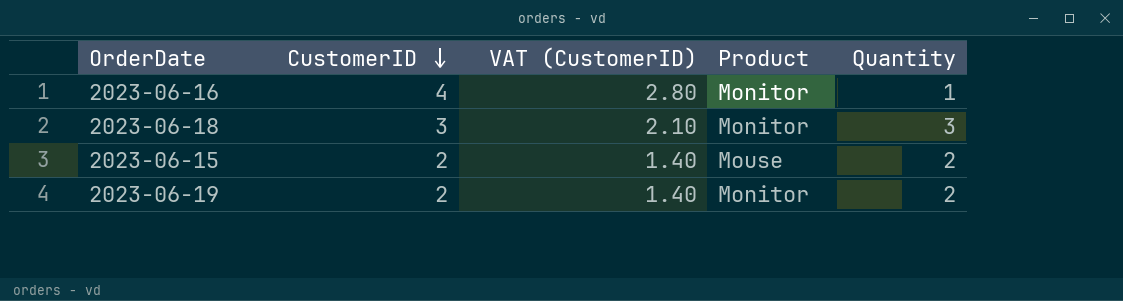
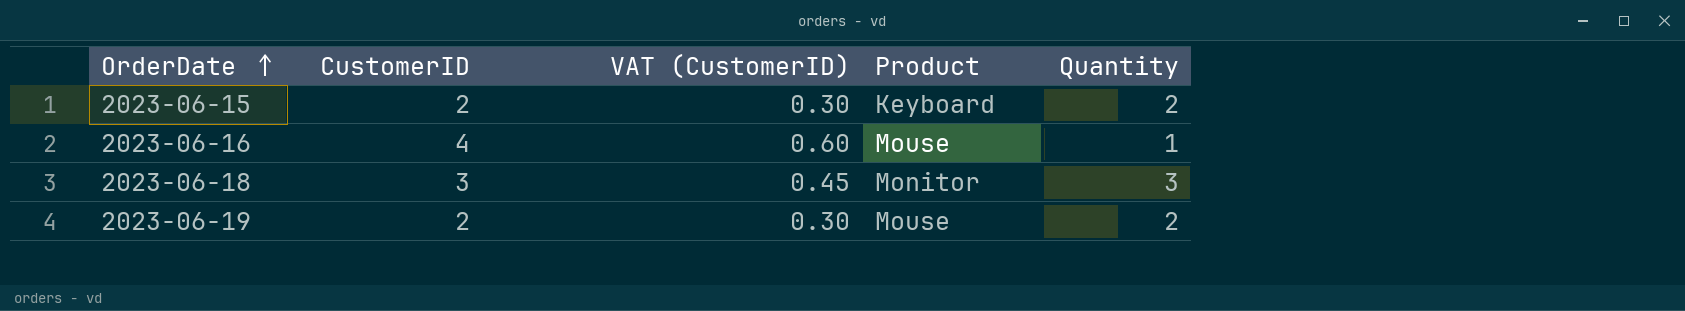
row order: CustomerID descending -> OrderDate ascending
column VAT (CustomerID) | formula: [CustomerID] * 0.7 -> [CustomerID] * 0.15
2023-06-15 | Product: Mouse -> Keyboard
2023-06-16 | Product: Monitor -> Mouse
2023-06-19 | Product: Monitor -> Mouse

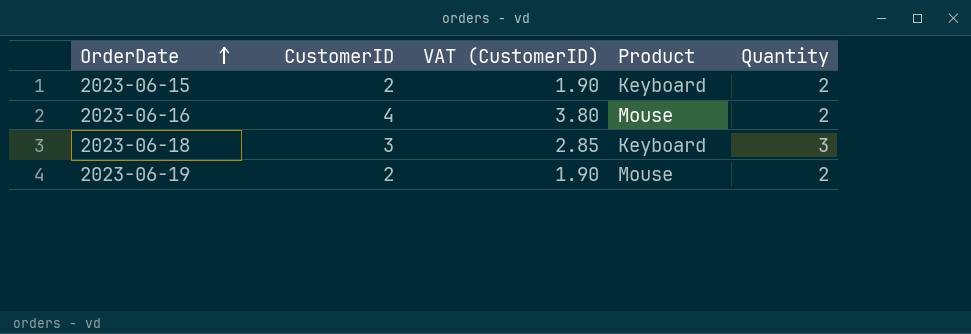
column VAT (CustomerID) | formula: [CustomerID] * 0.15 -> [CustomerID] * 0.95
2023-06-16 | Quantity: 1 -> 2
2023-06-18 | Product: Monitor -> Keyboard

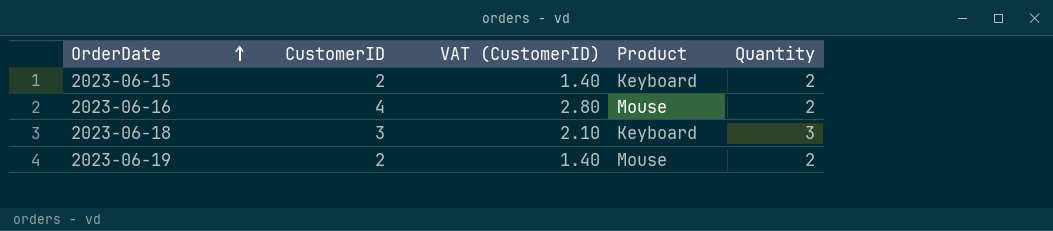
column VAT (CustomerID) | formula: [CustomerID] * 0.95 -> [CustomerID] * 0.7

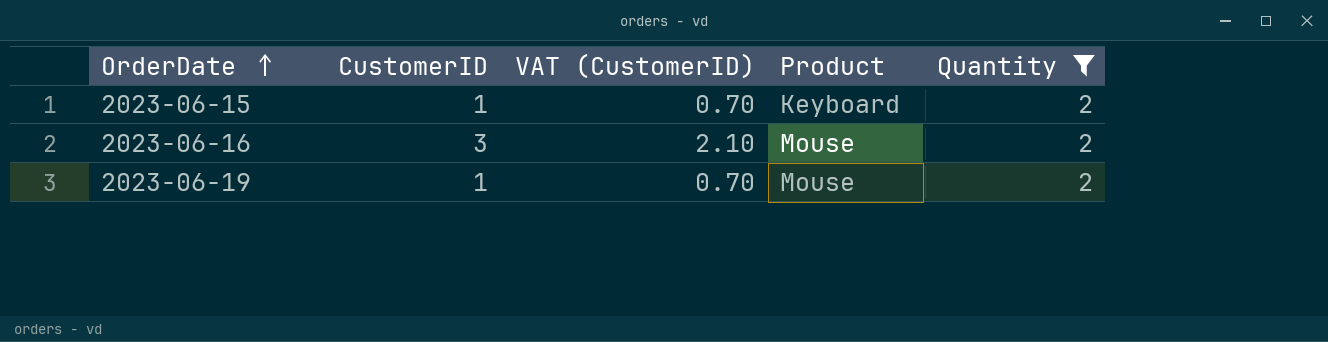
filter: none -> Quantity = 2
2023-06-15 | CustomerID: 2 -> 1
2023-06-15 | VAT (CustomerID): 1.40 -> 0.70
2023-06-16 | CustomerID: 4 -> 3
2023-06-16 | VAT (CustomerID): 2.80 -> 2.10
2023-06-19 | CustomerID: 2 -> 1
2023-06-19 | VAT (CustomerID): 1.40 -> 0.70

